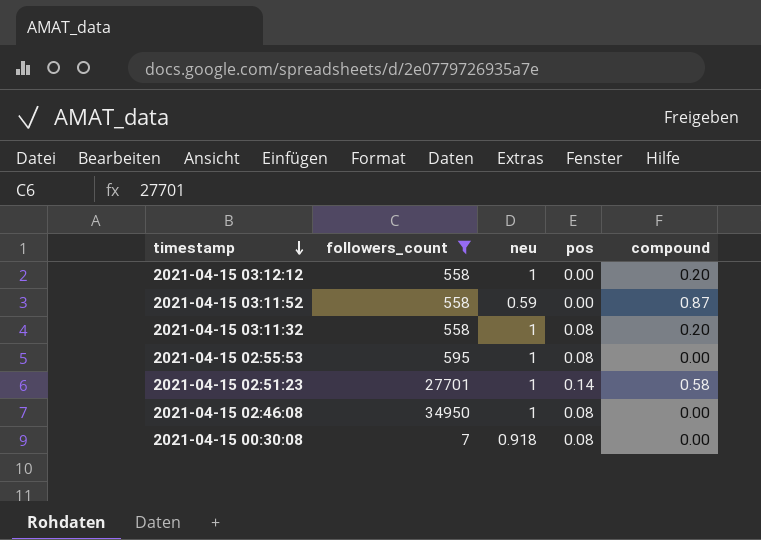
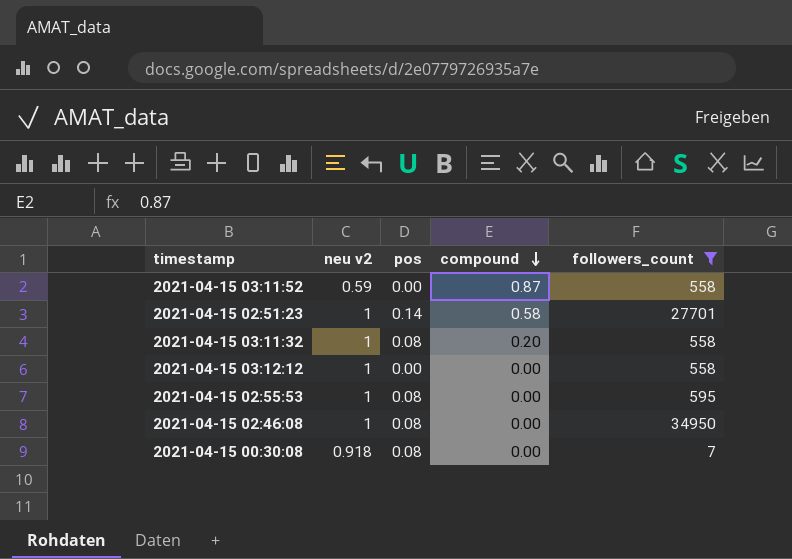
row order: timestamp descending -> compound descending
column name: neu -> neu v2
column followers_count | position: 2 -> 5
2021-04-15 03:12:12 | compound: 0.20 -> 0.00

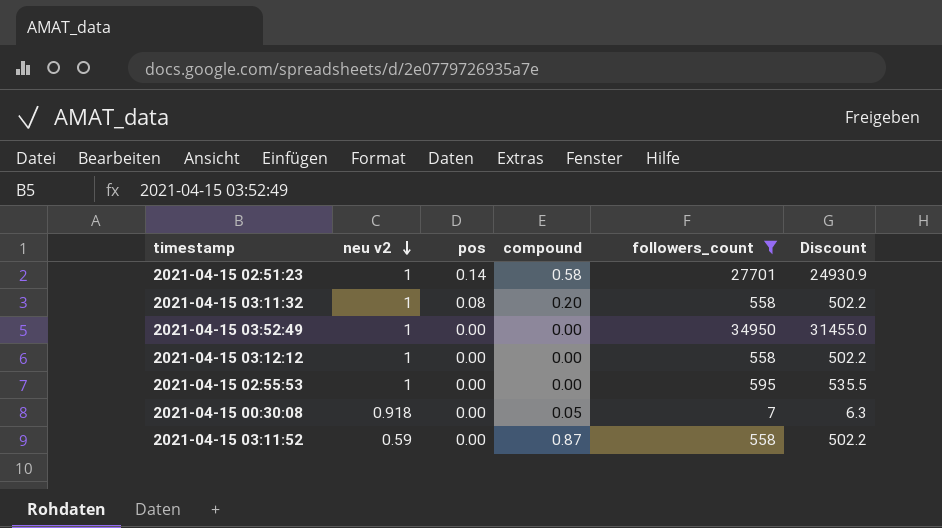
row order: compound descending -> neu v2 descending
column Discount | formula: none -> [followers_count] * 0.9
row 2021-04-15 02:46:08: 1 | 0.08 | 0.00 | 34950 -> none
row 2021-04-15 03:52:49: none -> 1 | 0.00 | 0.00 | 34950 | 31455.0
2021-04-15 02:55:53 | pos: 0.08 -> 0.00
2021-04-15 00:30:08 | pos: 0.08 -> 0.00
2021-04-15 00:30:08 | compound: 0.00 -> 0.05

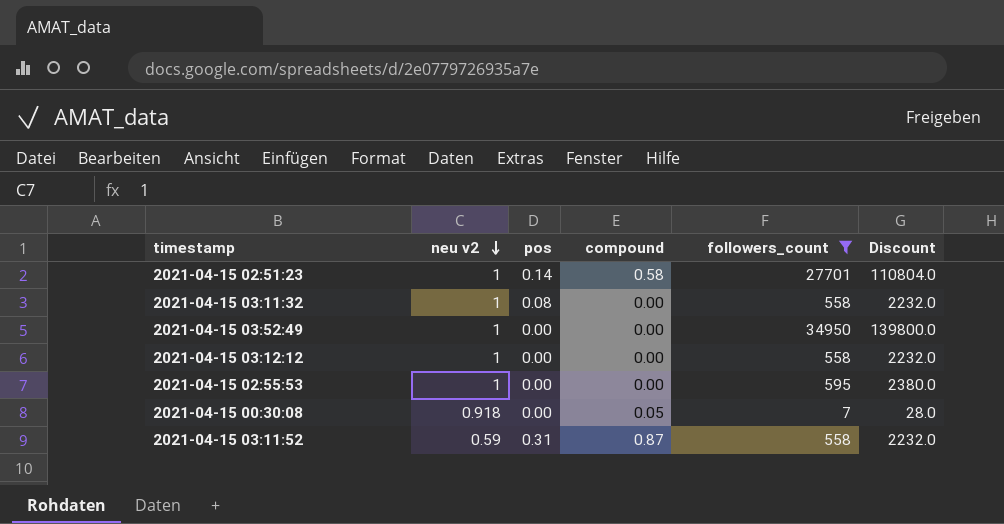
column Discount | formula: [followers_count] * 0.9 -> [followers_count] * 4
2021-04-15 03:11:32 | compound: 0.20 -> 0.00
2021-04-15 03:11:52 | pos: 0.00 -> 0.31

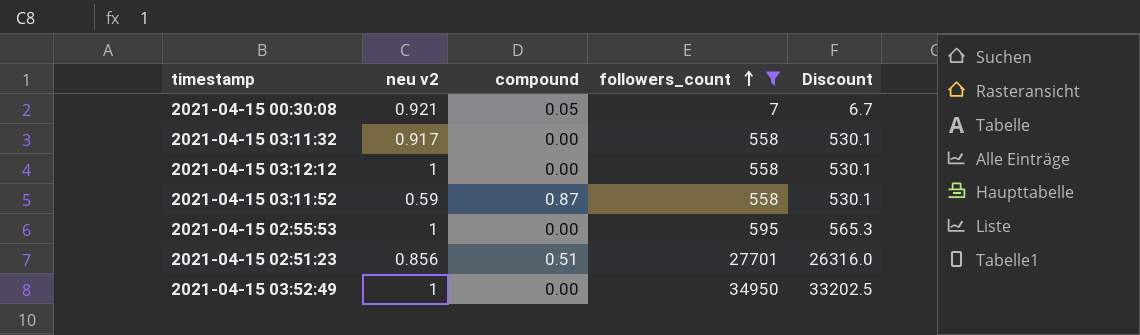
row order: neu v2 descending -> followers_count ascending
column pos | position: 3 -> none
column Discount | formula: [followers_count] * 4 -> [followers_count] * 0.95
2021-04-15 00:30:08 | neu v2: 0.918 -> 0.921
2021-04-15 03:11:32 | neu v2: 1 -> 0.917
2021-04-15 02:51:23 | neu v2: 1 -> 0.856
2021-04-15 02:51:23 | compound: 0.58 -> 0.51

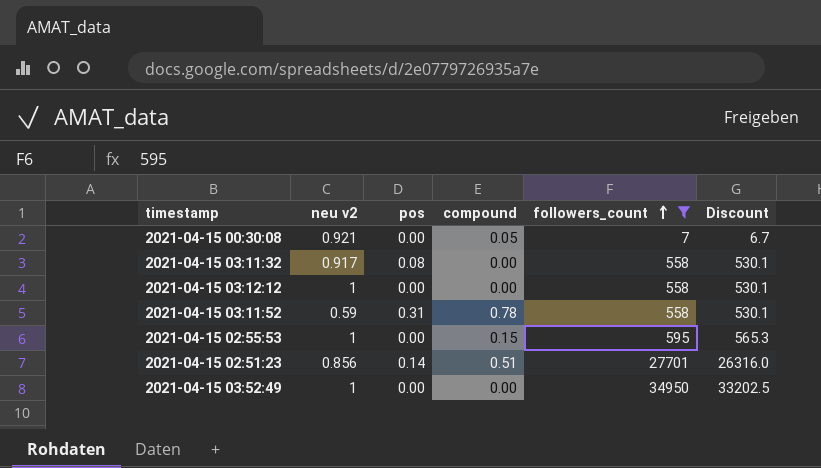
column pos | position: none -> 3
2021-04-15 03:11:52 | compound: 0.87 -> 0.78
2021-04-15 02:55:53 | compound: 0.00 -> 0.15

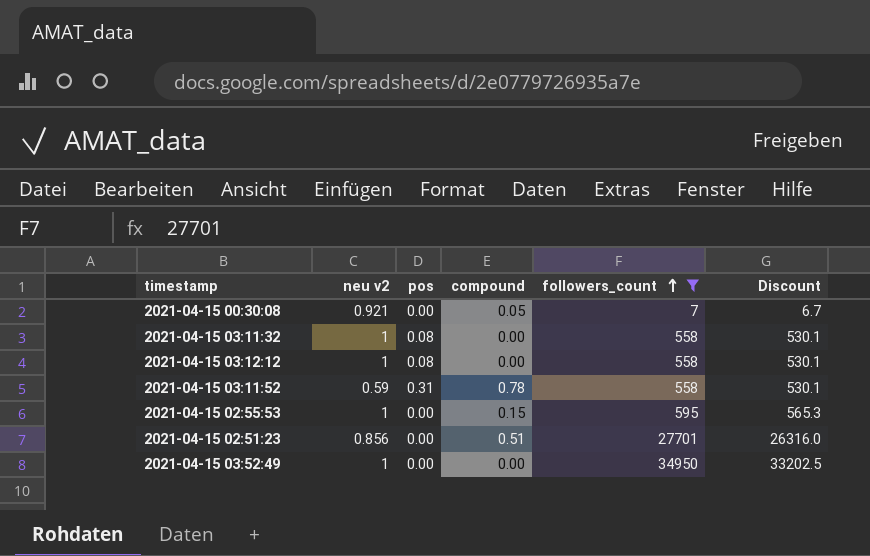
2021-04-15 03:11:32 | neu v2: 0.917 -> 1
2021-04-15 03:12:12 | pos: 0.00 -> 0.08
2021-04-15 02:51:23 | pos: 0.14 -> 0.00

